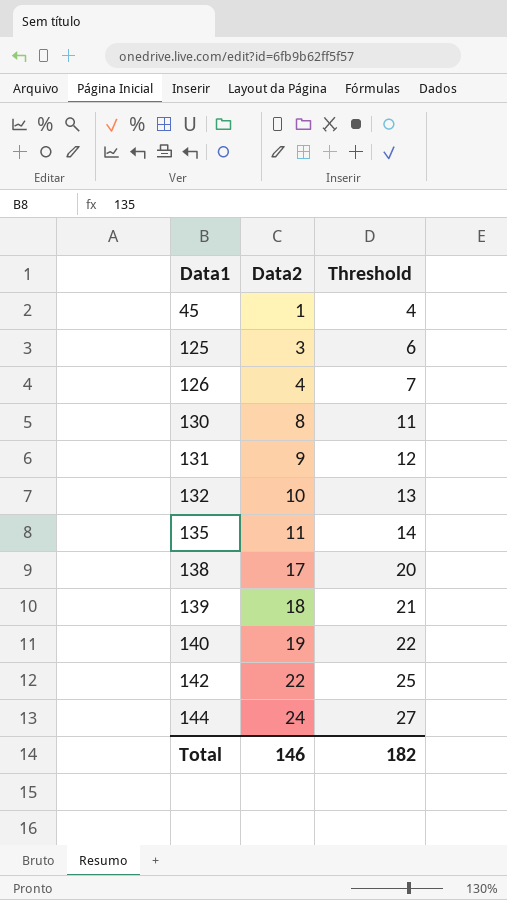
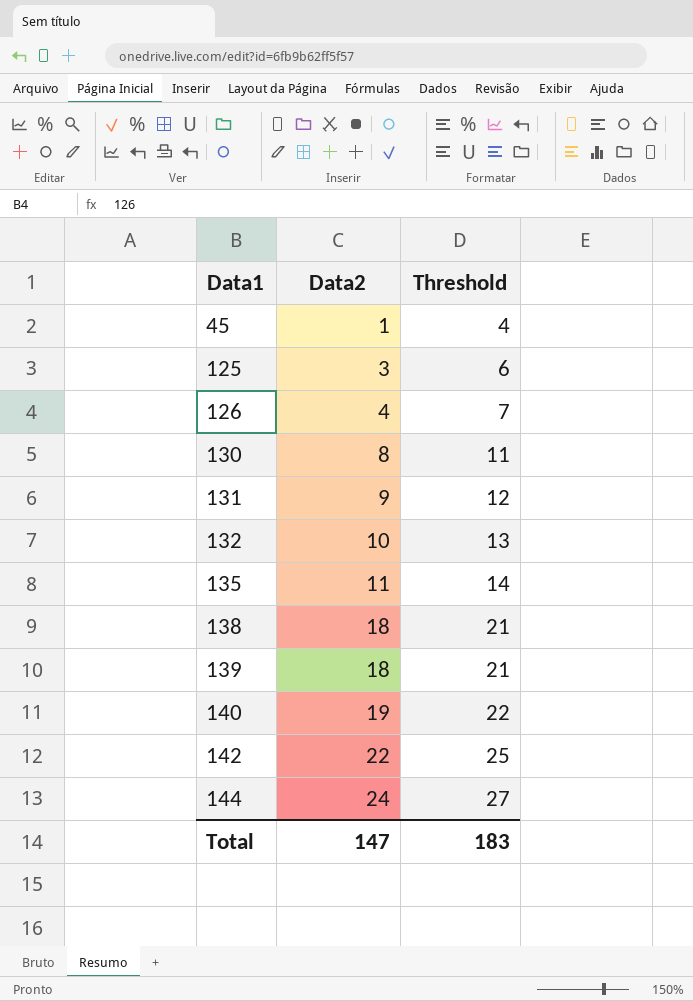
138 | Data2: 17 -> 18
138 | Threshold: 20 -> 21
Total | Data2: 146 -> 147
Total | Threshold: 182 -> 183

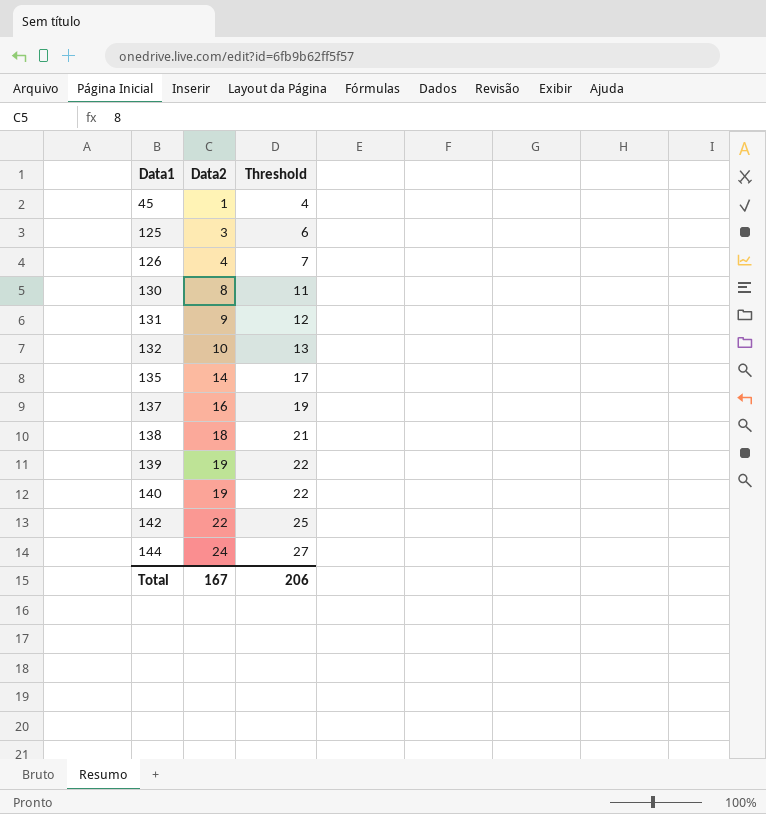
135 | Data2: 11 -> 14
135 | Threshold: 14 -> 17
row 137: none -> 16 | 19
139 | Data2: 18 -> 19
139 | Threshold: 21 -> 22
Total | Data2: 147 -> 167
Total | Threshold: 183 -> 206

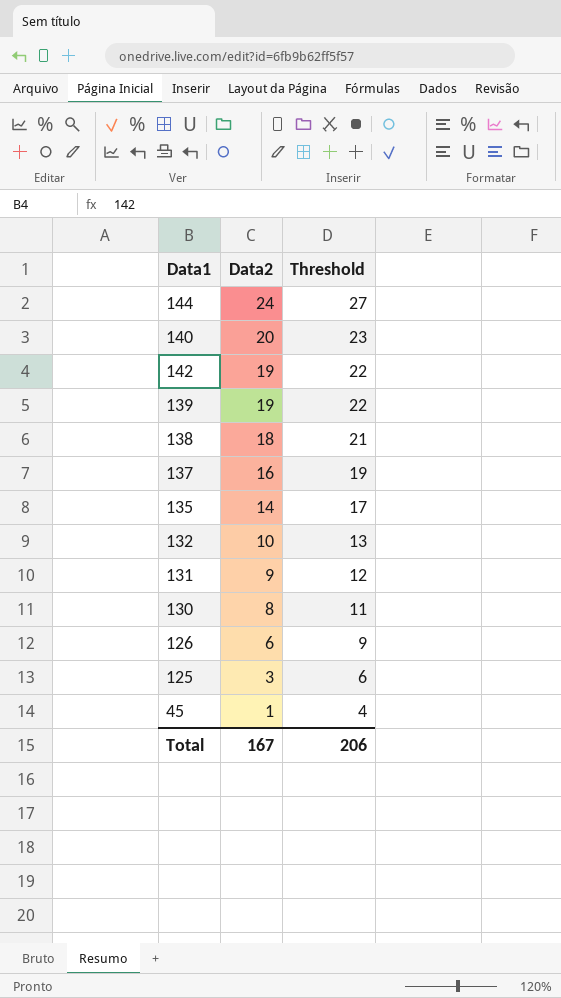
row order: Data1 ascending -> Data2 descending
140 | Data2: 19 -> 20
140 | Threshold: 22 -> 23
142 | Data2: 22 -> 19
142 | Threshold: 25 -> 22
126 | Data2: 4 -> 6
126 | Threshold: 7 -> 9

